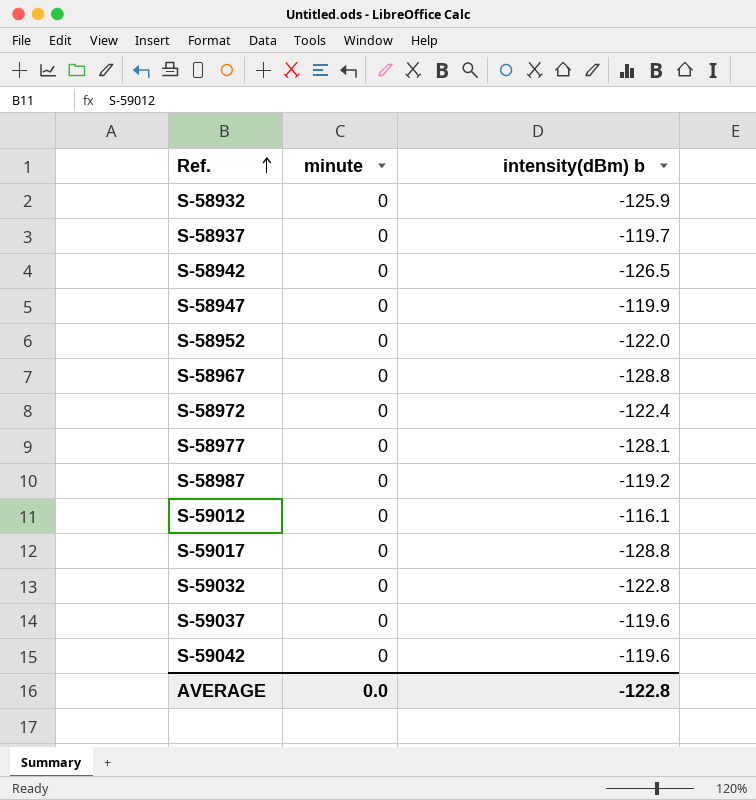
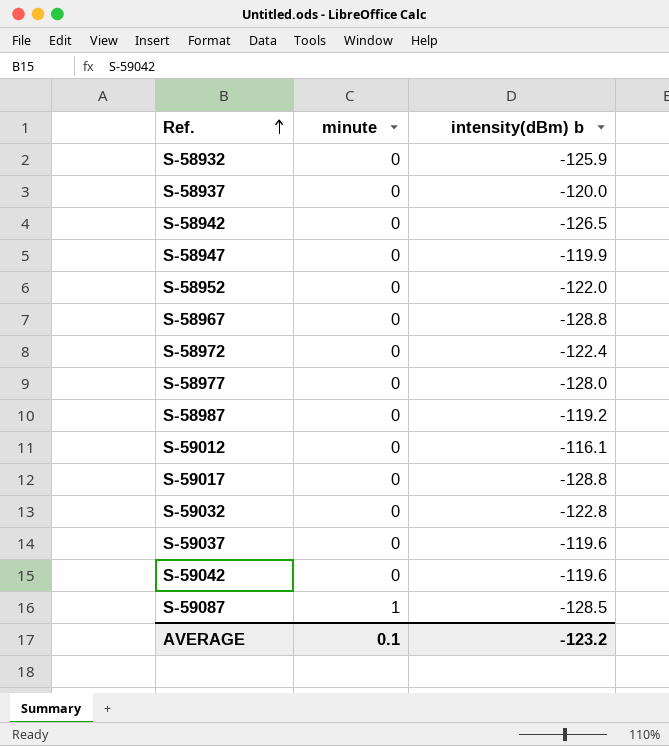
S-58937 | intensity(dBm) b: -119.7 -> -120.0
S-58977 | intensity(dBm) b: -128.1 -> -128.0
row S-59087: none -> 1 | -128.5
AVERAGE | minute: 0.0 -> 0.1
AVERAGE | intensity(dBm) b: -122.8 -> -123.2

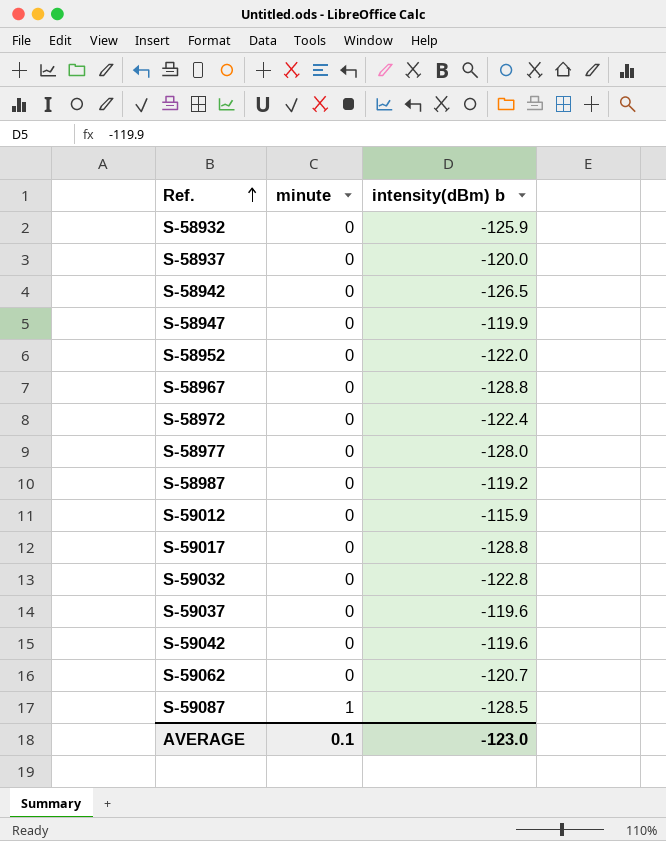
S-59012 | intensity(dBm) b: -116.1 -> -115.9
row S-59062: none -> 0 | -120.7
AVERAGE | intensity(dBm) b: -123.2 -> -123.0

